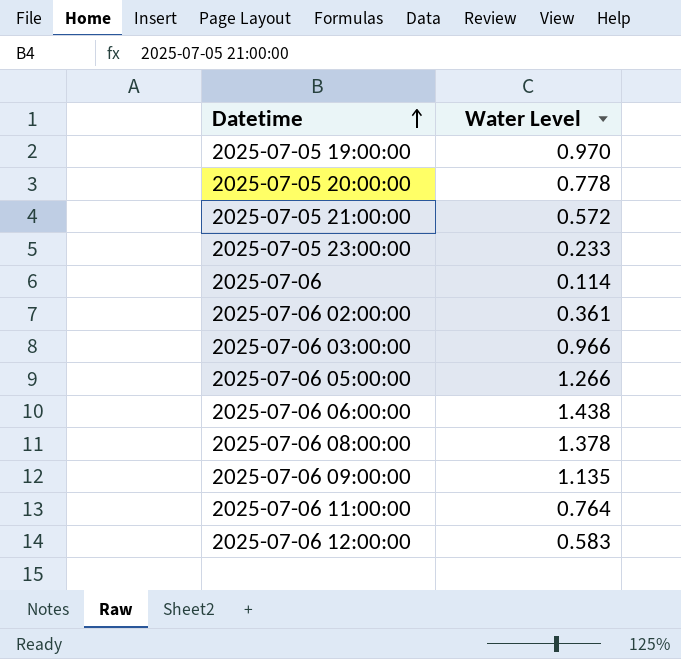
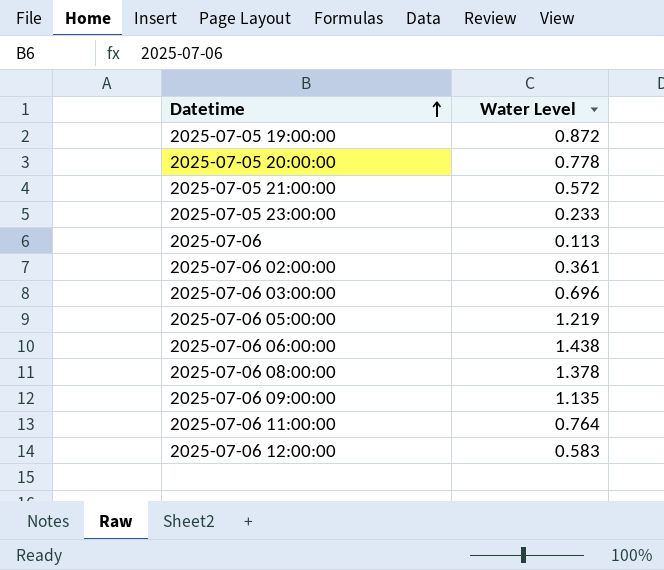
2025-07-05 19:00:00 | Water Level: 0.970 -> 0.872
2025-07-06 | Water Level: 0.114 -> 0.113
2025-07-06 03:00:00 | Water Level: 0.966 -> 0.696
2025-07-06 05:00:00 | Water Level: 1.266 -> 1.219

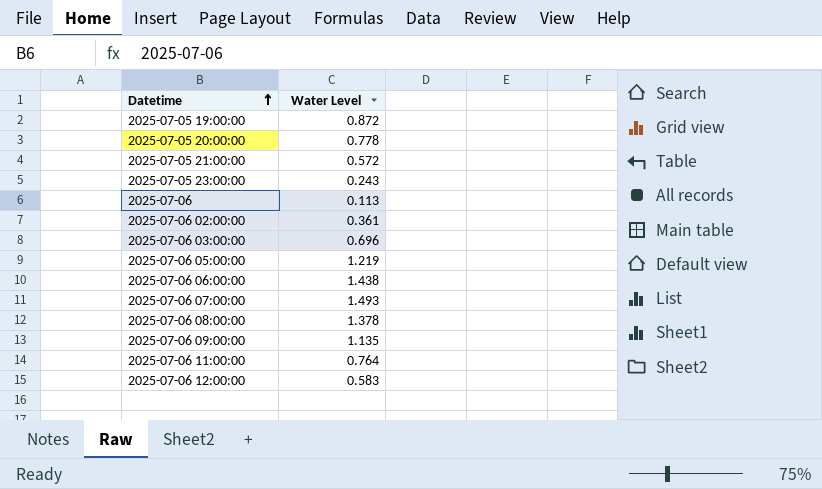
2025-07-05 23:00:00 | Water Level: 0.233 -> 0.243
row 2025-07-06 07:00:00: none -> 1.493

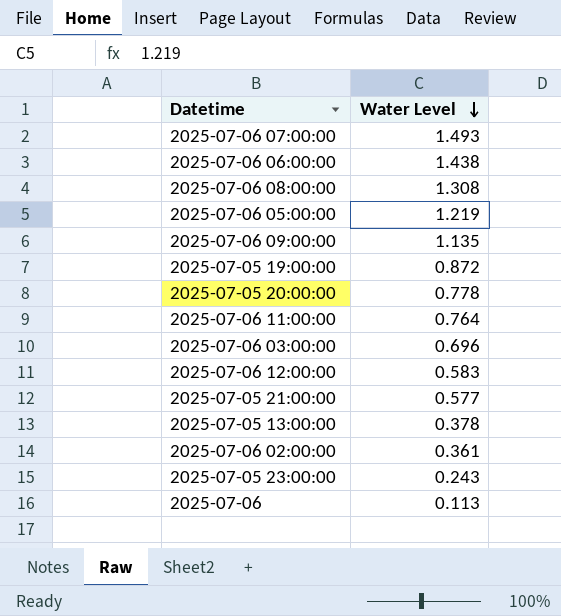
row order: Datetime ascending -> Water Level descending
2025-07-06 08:00:00 | Water Level: 1.378 -> 1.308
2025-07-05 21:00:00 | Water Level: 0.572 -> 0.577
row 2025-07-05 13:00:00: none -> 0.378

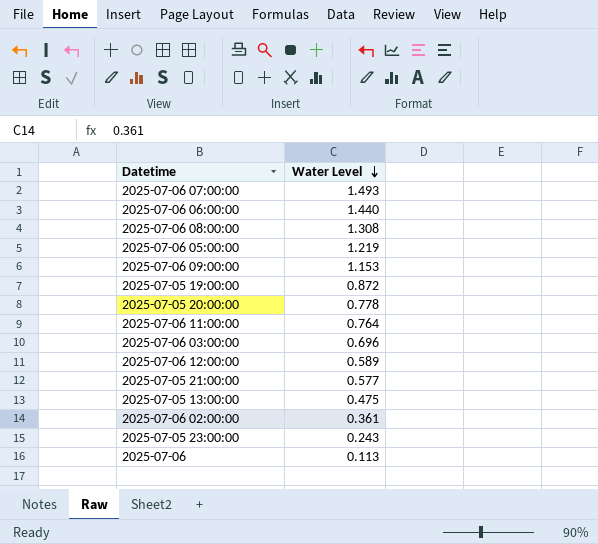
2025-07-06 06:00:00 | Water Level: 1.438 -> 1.440
2025-07-06 09:00:00 | Water Level: 1.135 -> 1.153
2025-07-06 12:00:00 | Water Level: 0.583 -> 0.589
2025-07-05 13:00:00 | Water Level: 0.378 -> 0.475

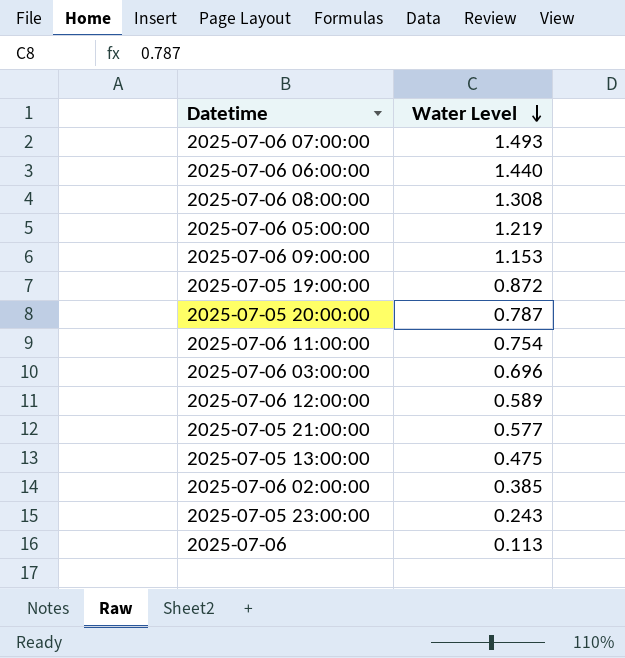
2025-07-05 20:00:00 | Water Level: 0.778 -> 0.787
2025-07-06 11:00:00 | Water Level: 0.764 -> 0.754
2025-07-06 02:00:00 | Water Level: 0.361 -> 0.385

